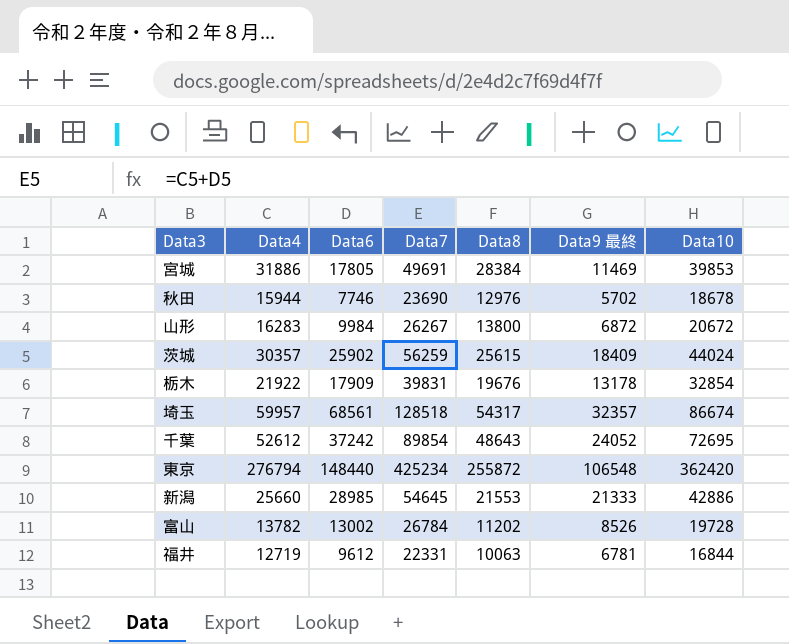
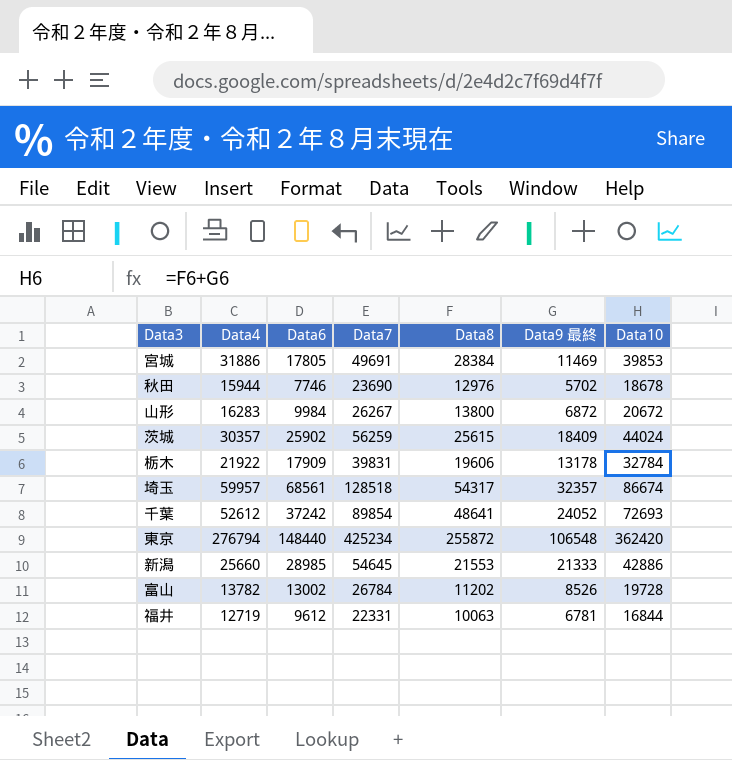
栃木 | Data8: 19676 -> 19606
栃木 | Data10: 32854 -> 32784
千葉 | Data8: 48643 -> 48641
千葉 | Data10: 72695 -> 72693

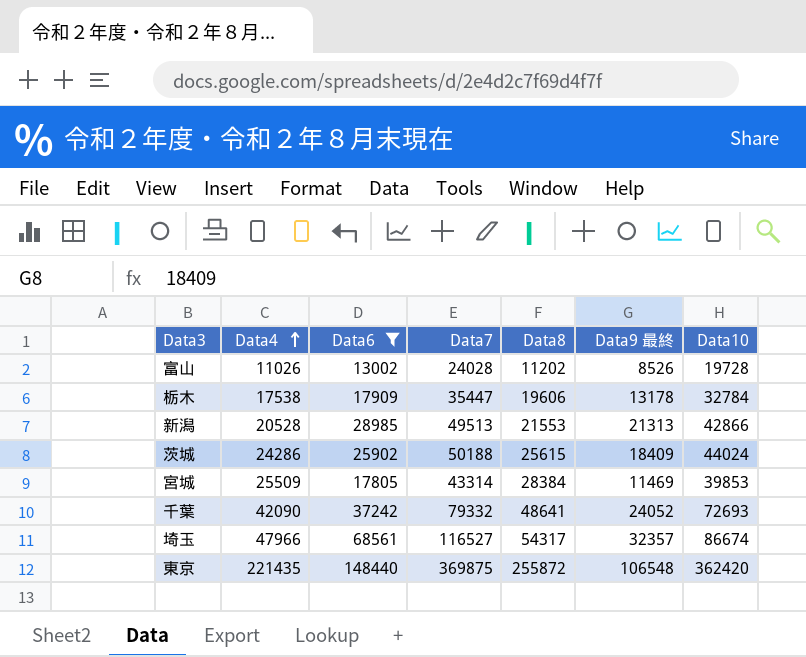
filter: none -> Data6 >= 13002
row order: none -> Data4 ascending
富山 | Data4: 13782 -> 11026
富山 | Data7: 26784 -> 24028
栃木 | Data4: 21922 -> 17538
栃木 | Data7: 39831 -> 35447
新潟 | Data4: 25660 -> 20528
新潟 | Data7: 54645 -> 49513
新潟 | Data9 最終: 21333 -> 21313
新潟 | Data10: 42886 -> 42866
茨城 | Data4: 30357 -> 24286
茨城 | Data7: 56259 -> 50188
宮城 | Data4: 31886 -> 25509
宮城 | Data7: 49691 -> 43314
千葉 | Data4: 52612 -> 42090
千葉 | Data7: 89854 -> 79332
埼玉 | Data4: 59957 -> 47966
埼玉 | Data7: 128518 -> 116527
東京 | Data4: 276794 -> 221435
東京 | Data7: 425234 -> 369875

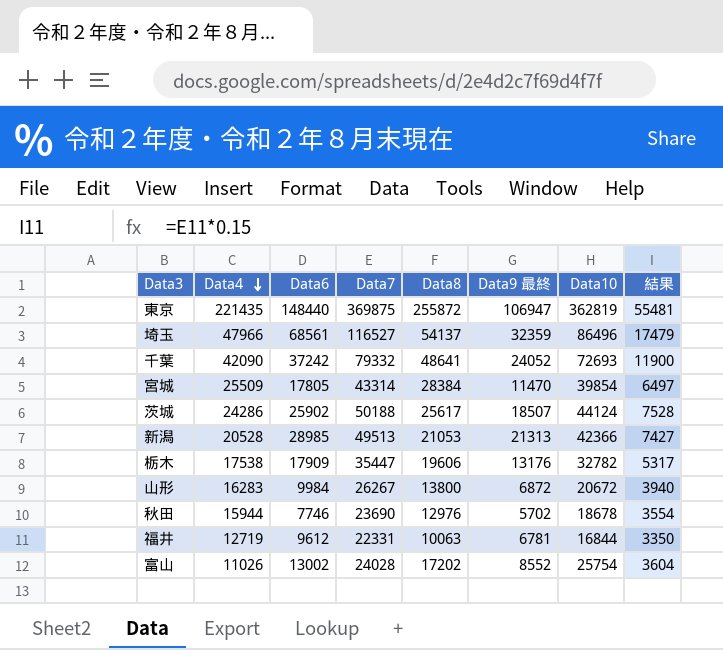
filter: Data6 >= 13002 -> none
row order: Data4 ascending -> Data4 descending
column 結果 | formula: none -> [Data7] * 0.15
東京 | Data9 最終: 106548 -> 106947
東京 | Data10: 362420 -> 362819
埼玉 | Data8: 54317 -> 54137
埼玉 | Data9 最終: 32357 -> 32359
埼玉 | Data10: 86674 -> 86496
宮城 | Data9 最終: 11469 -> 11470
宮城 | Data10: 39853 -> 39854
茨城 | Data8: 25615 -> 25617
茨城 | Data9 最終: 18409 -> 18507
茨城 | Data10: 44024 -> 44124
新潟 | Data8: 21553 -> 21053
新潟 | Data10: 42866 -> 42366
栃木 | Data9 最終: 13178 -> 13176
栃木 | Data10: 32784 -> 32782
富山 | Data8: 11202 -> 17202
富山 | Data9 最終: 8526 -> 8552
富山 | Data10: 19728 -> 25754

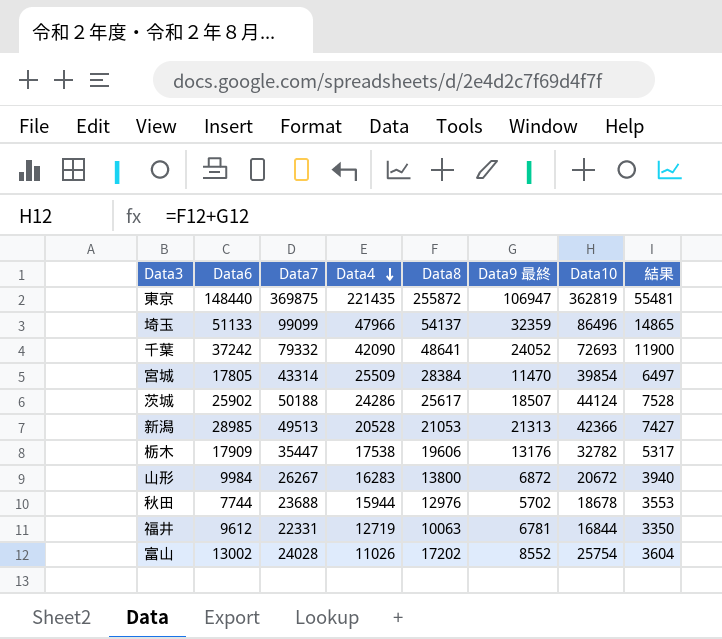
column Data4 | position: 2 -> 4
埼玉 | Data6: 68561 -> 51133
埼玉 | Data7: 116527 -> 99099
埼玉 | 結果: 17479 -> 14865
秋田 | Data6: 7746 -> 7744
秋田 | Data7: 23690 -> 23688
秋田 | 結果: 3554 -> 3553

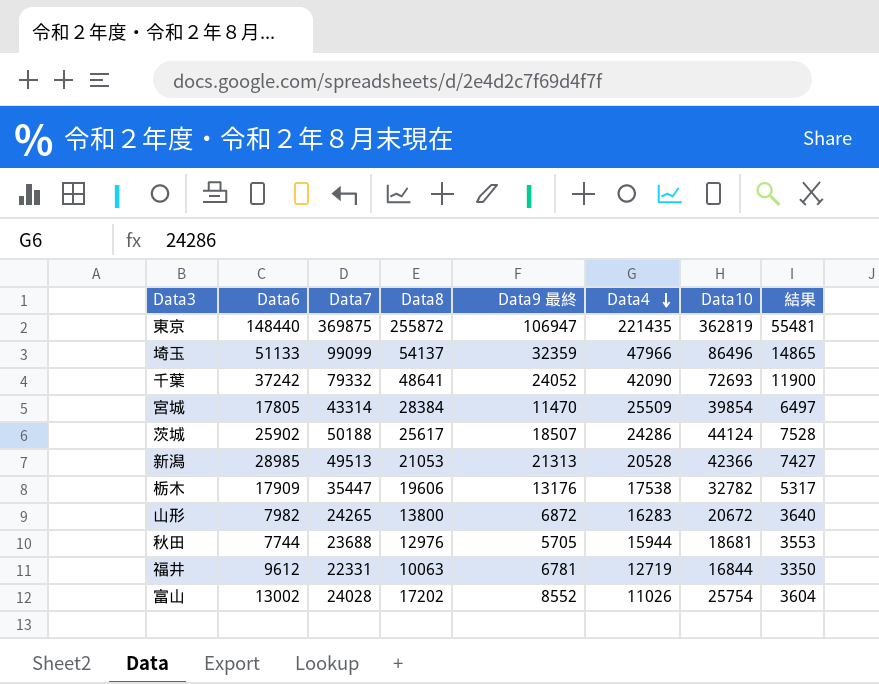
column Data4 | position: 4 -> 6
山形 | Data6: 9984 -> 7982
山形 | Data7: 26267 -> 24265
山形 | 結果: 3940 -> 3640
秋田 | Data9 最終: 5702 -> 5705
秋田 | Data10: 18678 -> 18681

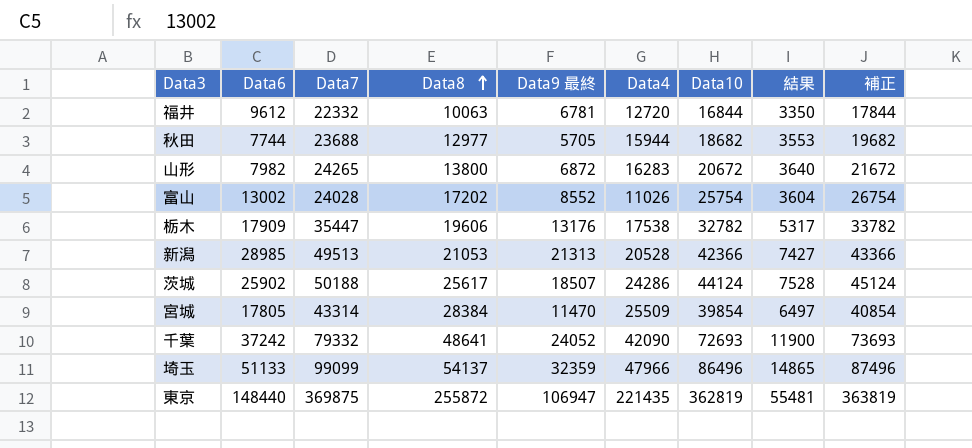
row order: Data4 descending -> Data8 ascending
column 補正 | formula: none -> [Data10] + 1000
福井 | Data7: 22331 -> 22332
福井 | Data4: 12719 -> 12720
秋田 | Data8: 12976 -> 12977
秋田 | Data10: 18681 -> 18682

